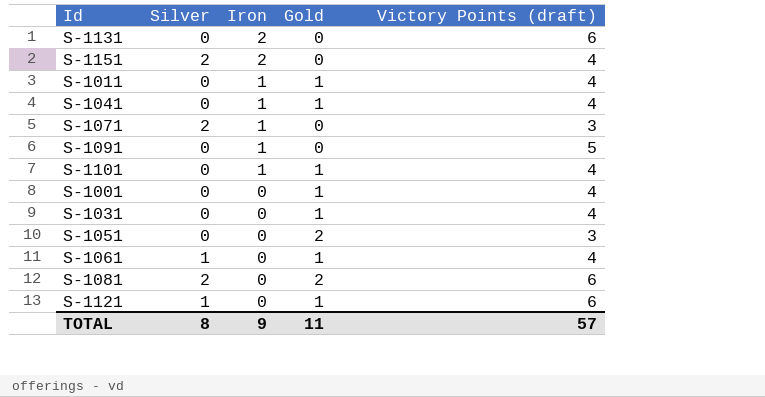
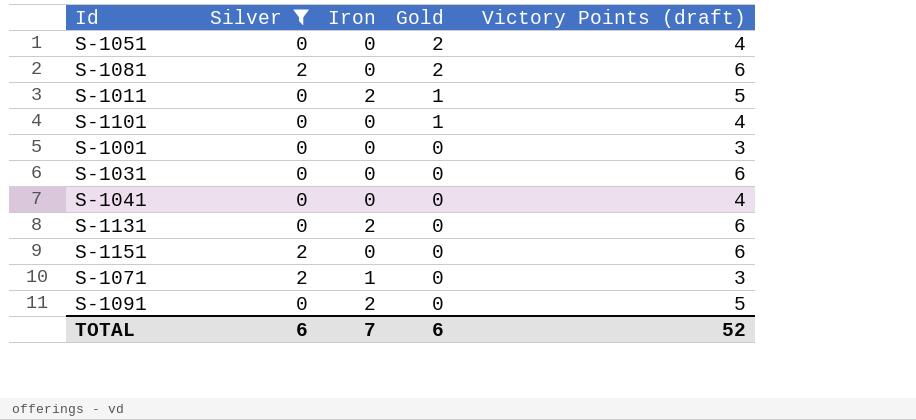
filter: none -> Silver != 1
row order: Iron descending -> Gold descending
S-1051 | Victory Points (draft): 3 -> 4
S-1011 | Iron: 1 -> 2
S-1011 | Victory Points (draft): 4 -> 5
S-1101 | Iron: 1 -> 0
S-1001 | Gold: 1 -> 0
S-1001 | Victory Points (draft): 4 -> 3
S-1031 | Gold: 1 -> 0
S-1031 | Victory Points (draft): 4 -> 6
S-1041 | Iron: 1 -> 0
S-1041 | Gold: 1 -> 0
S-1151 | Iron: 2 -> 0
S-1151 | Victory Points (draft): 4 -> 6
S-1091 | Iron: 1 -> 2
TOTAL | Silver: 8 -> 6
TOTAL | Iron: 9 -> 7
TOTAL | Gold: 11 -> 6
TOTAL | Victory Points (draft): 57 -> 52

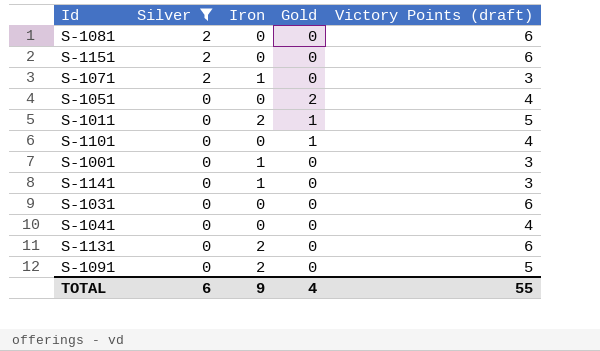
row order: Gold descending -> Silver descending
S-1081 | Gold: 2 -> 0
S-1001 | Iron: 0 -> 1
row S-1141: none -> 0 | 1 | 0 | 3
TOTAL | Iron: 7 -> 9
TOTAL | Gold: 6 -> 4
TOTAL | Victory Points (draft): 52 -> 55

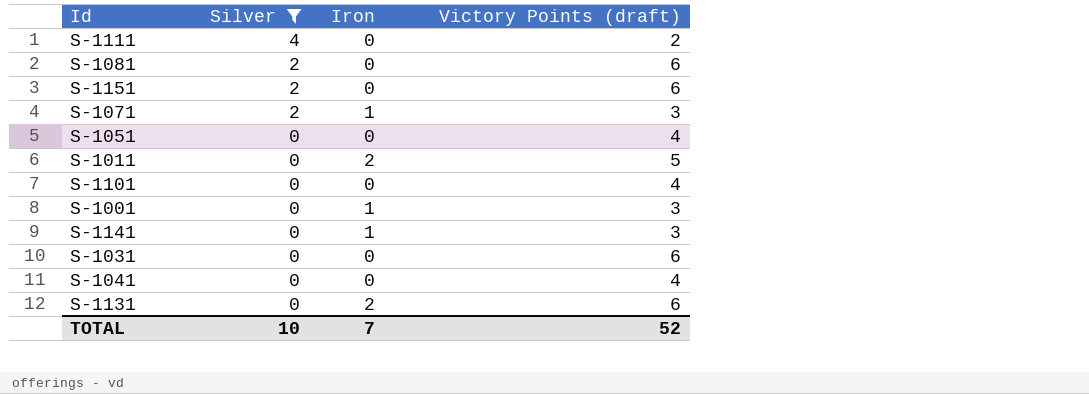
column Gold | position: 4 -> none
row S-1091: 0 | 2 | 0 | 5 -> none
row S-1111: none -> 4 | 0 | 2
TOTAL | Silver: 6 -> 10
TOTAL | Iron: 9 -> 7
TOTAL | Victory Points (draft): 55 -> 52

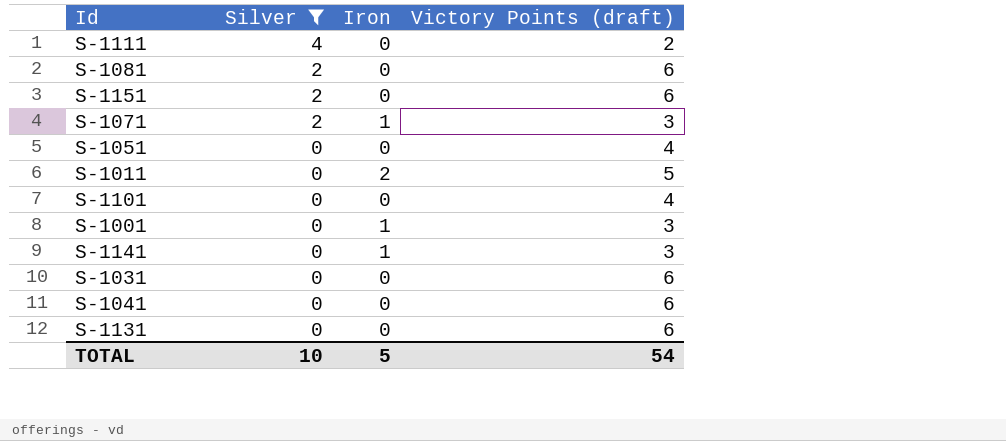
S-1041 | Victory Points (draft): 4 -> 6
S-1131 | Iron: 2 -> 0
TOTAL | Iron: 7 -> 5
TOTAL | Victory Points (draft): 52 -> 54

